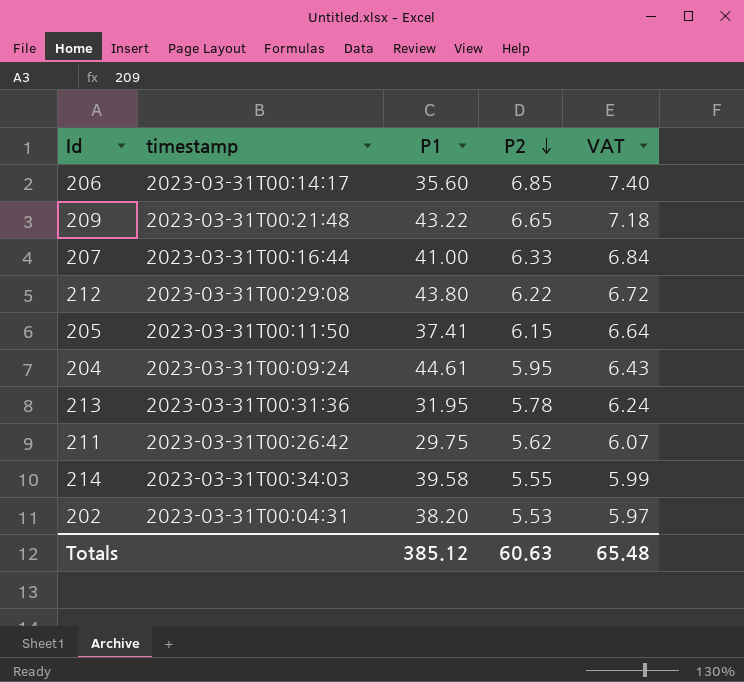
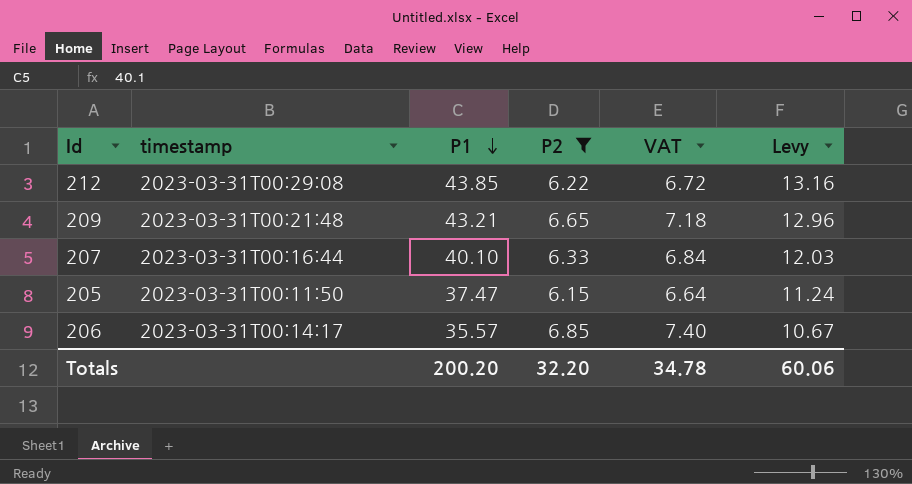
filter: none -> P2 >= 6.15
row order: P2 descending -> P1 descending
column Levy | formula: none -> [P1] * 0.3
212 | P1: 43.80 -> 43.85
209 | P1: 43.22 -> 43.21
207 | P1: 41.00 -> 40.10
205 | P1: 37.41 -> 37.47
206 | P1: 35.60 -> 35.57
Totals | P1: 385.12 -> 200.20
Totals | P2: 60.63 -> 32.20
Totals | VAT: 65.48 -> 34.78

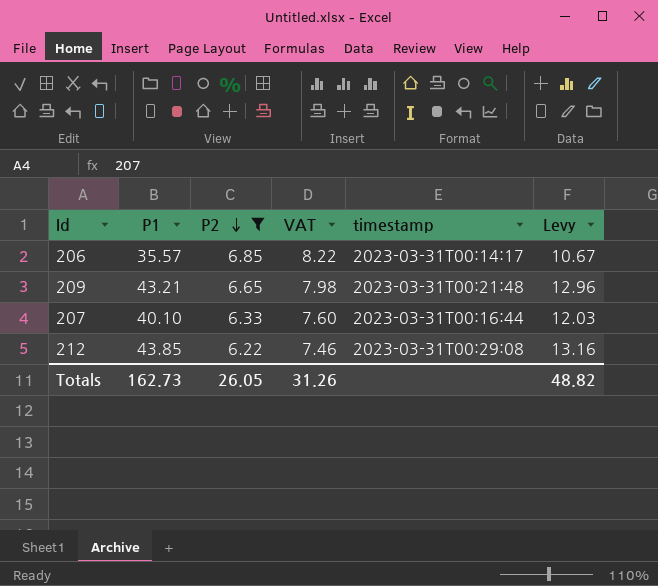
row order: P1 descending -> P2 descending
column VAT | formula: [P2] * 1.08 -> [P2] * 1.2
column timestamp | position: 2 -> 5
row 205: 2023-03-31T00:11:50 | 37.47 | 6.15 | 6.64 | 11.24 -> none
Totals | P1: 200.20 -> 162.73
Totals | P2: 32.20 -> 26.05
Totals | VAT: 34.78 -> 31.26
Totals | Levy: 60.06 -> 48.82

